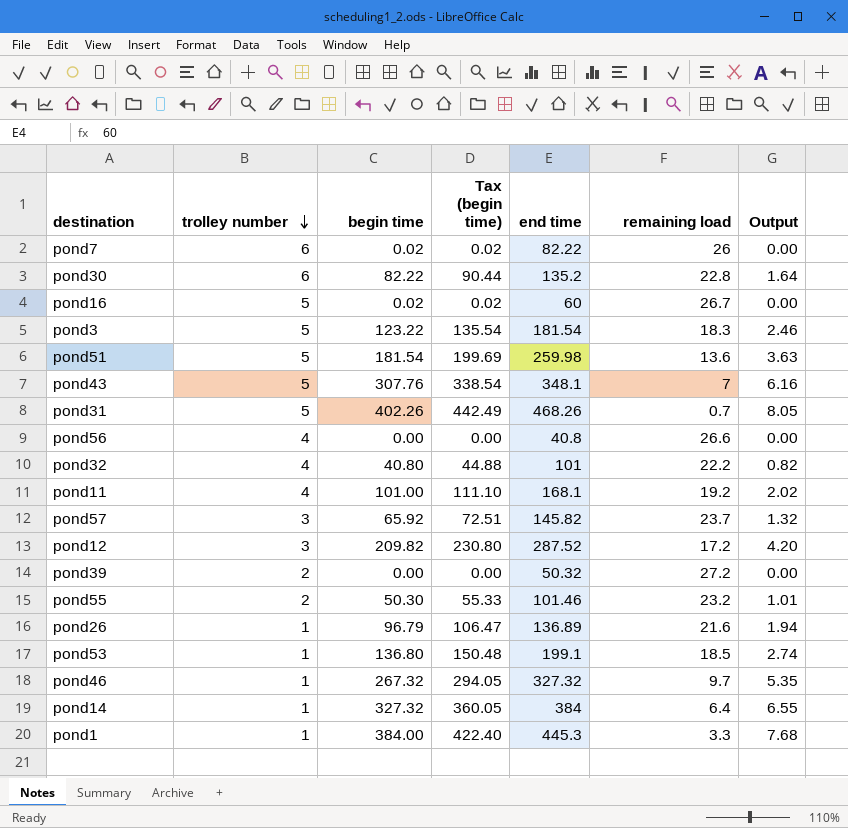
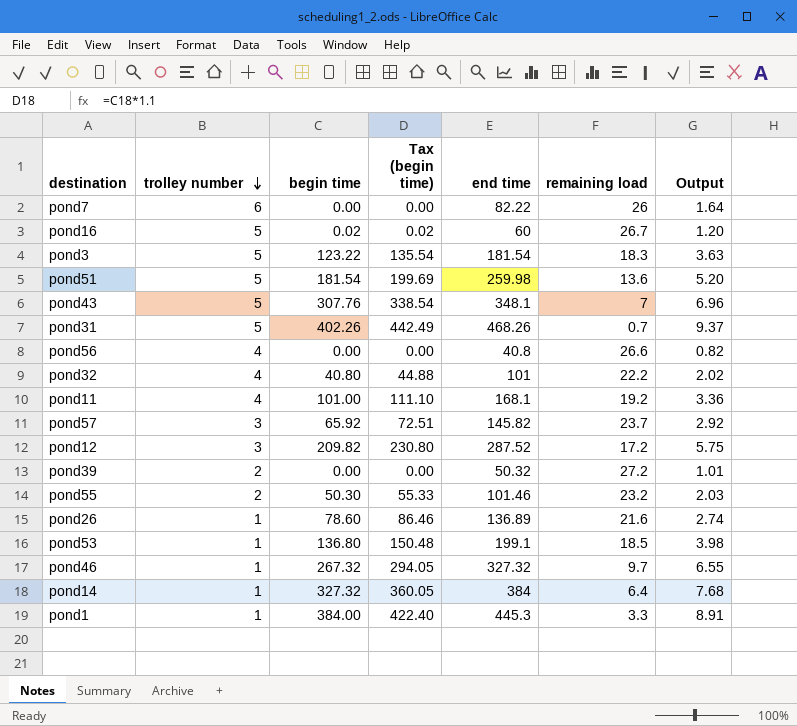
column Output | formula: [begin time] * 0.02 -> [end time] * 0.02
row pond30: 6 | 82.22 | 90.44 | 135.2 | 22.8 | 1.64 -> none
pond7 | begin time: 0.02 -> 0.00
pond7 | Tax (begin time): 0.02 -> 0.00
pond26 | begin time: 96.79 -> 78.60
pond26 | Tax (begin time): 106.47 -> 86.46

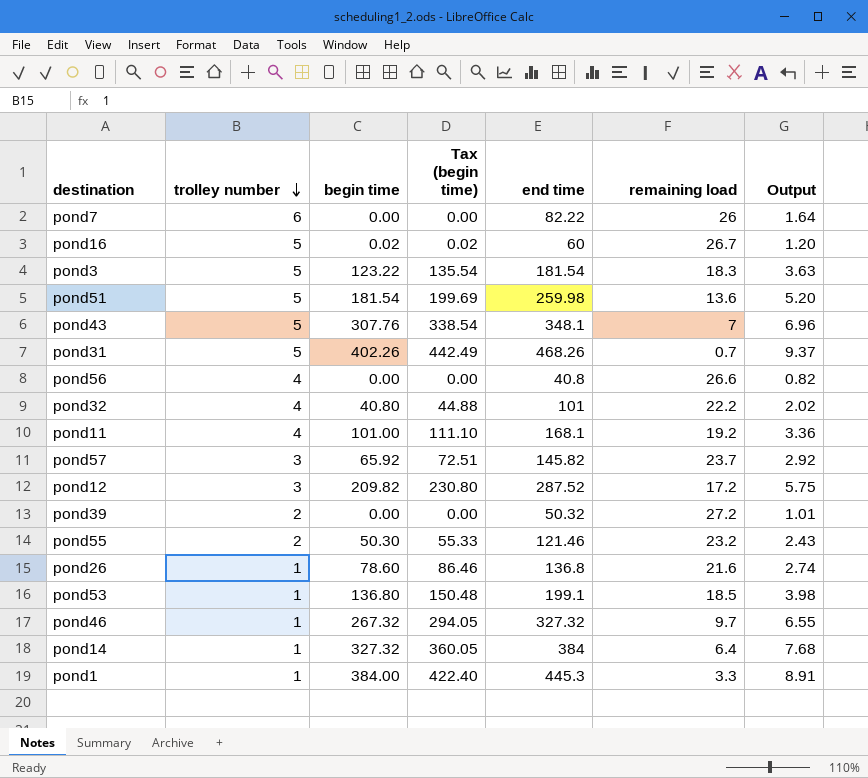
pond55 | end time: 101.46 -> 121.46
pond55 | Output: 2.03 -> 2.43
pond26 | end time: 136.89 -> 136.8

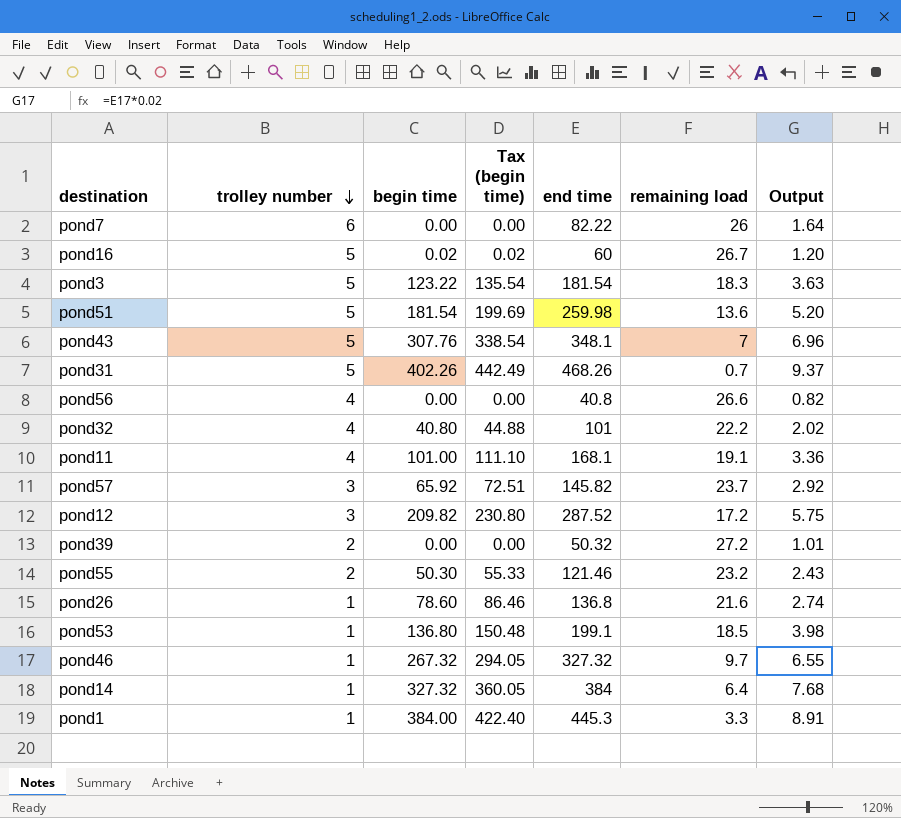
pond11 | remaining load: 19.2 -> 19.1

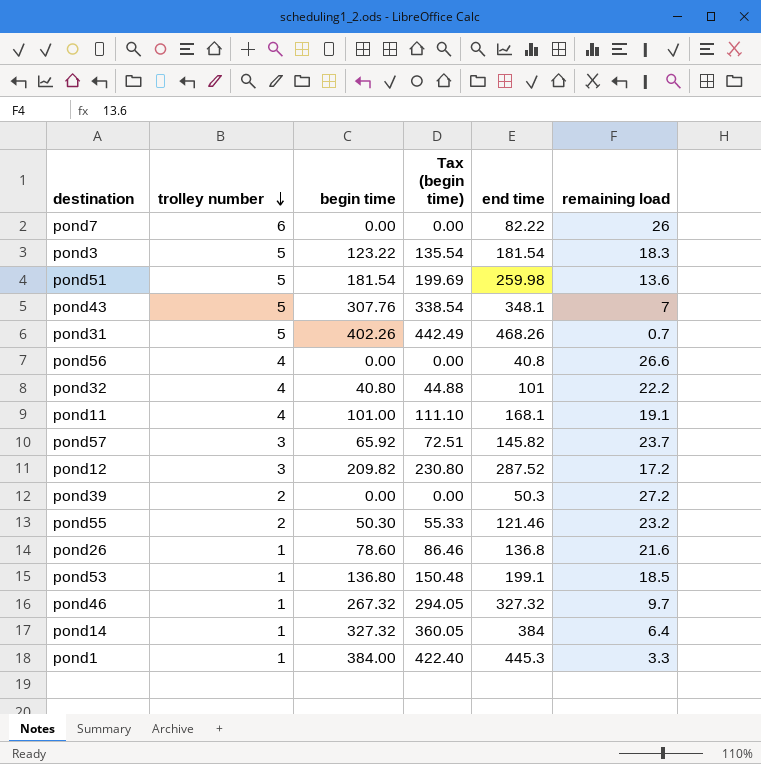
column Output | formula: [end time] * 0.02 -> none
row pond16: 5 | 0.02 | 0.02 | 60 | 26.7 | 1.20 -> none
pond39 | end time: 50.32 -> 50.3

